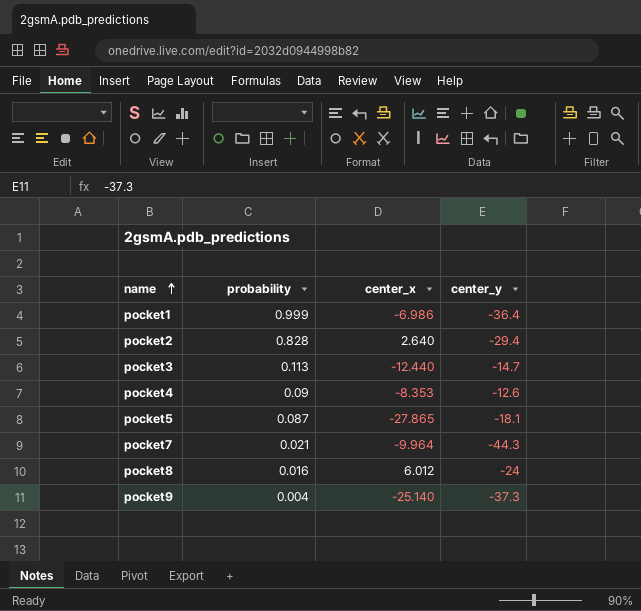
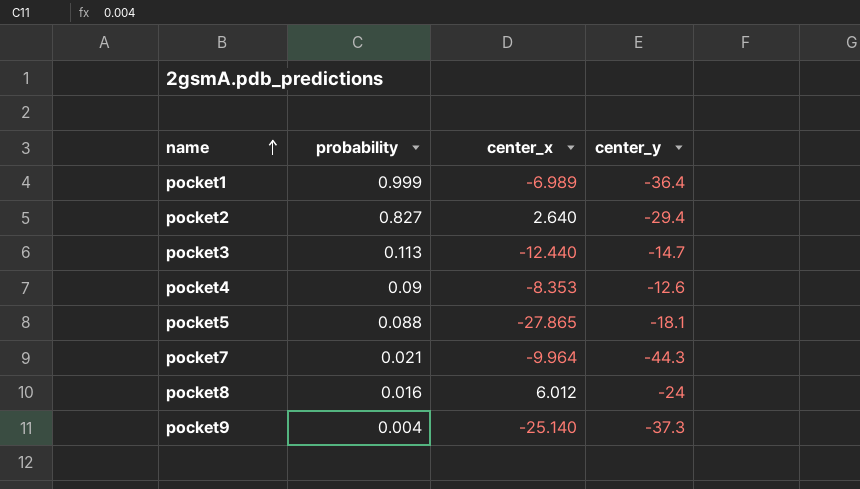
pocket1 | center_x: -6.986 -> -6.989
pocket2 | probability: 0.828 -> 0.827
pocket5 | probability: 0.087 -> 0.088

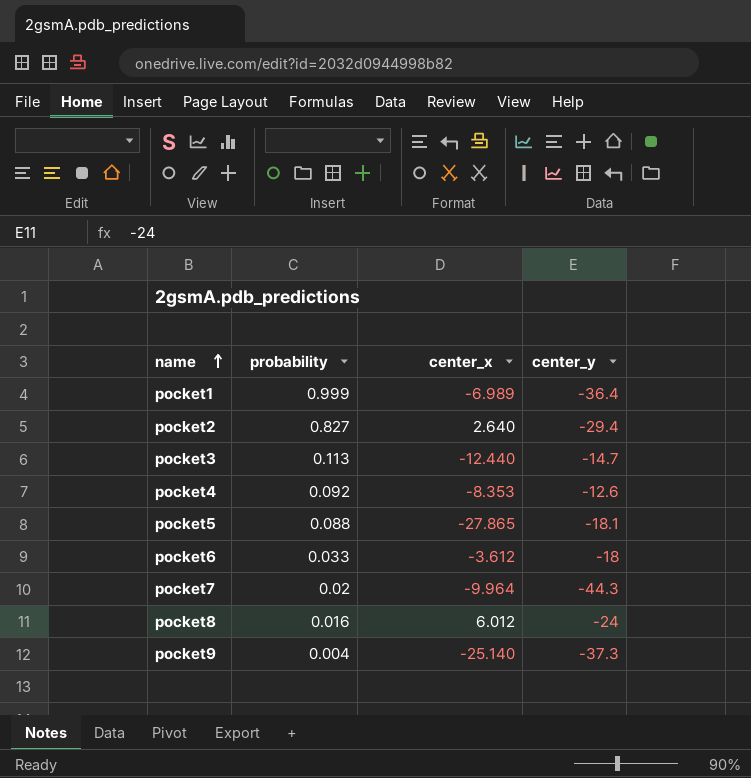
pocket4 | probability: 0.09 -> 0.092
row pocket6: none -> 0.033 | -3.612 | -18
pocket7 | probability: 0.021 -> 0.02

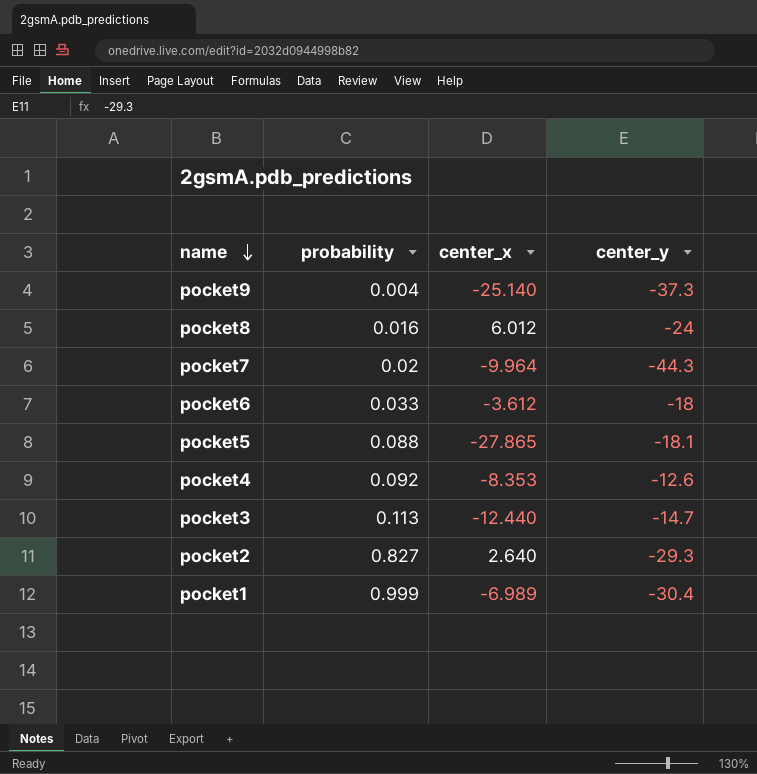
row order: name ascending -> name descending
pocket2 | center_y: -29.4 -> -29.3
pocket1 | center_y: -36.4 -> -30.4

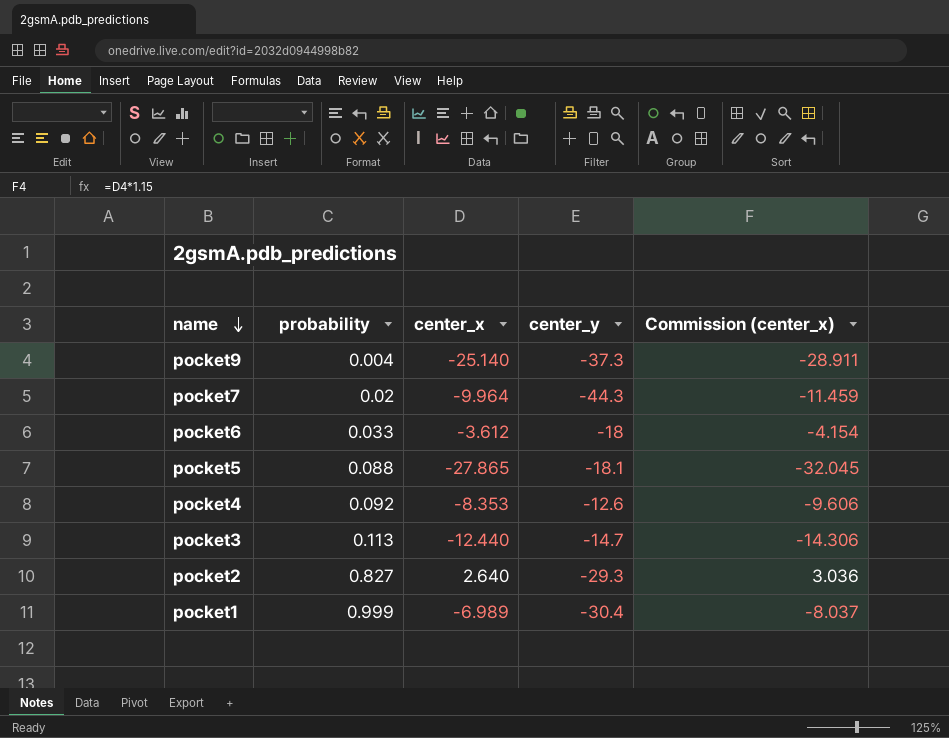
column Commission (center_x) | formula: none -> [center_x] * 1.15
row pocket8: 0.016 | 6.012 | -24 -> none

